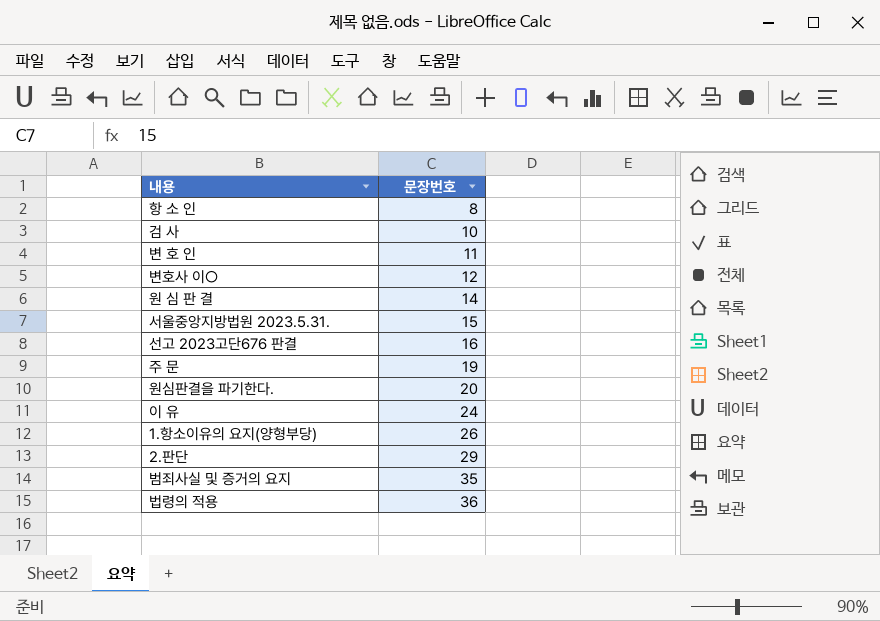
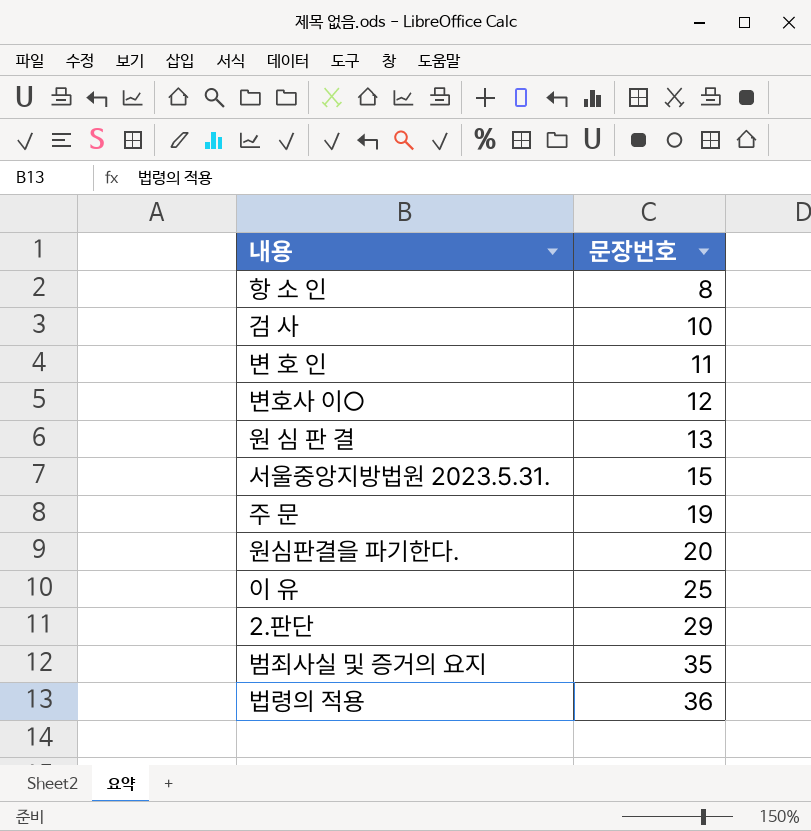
row 선고 2023고단676 판결: 16 -> none
row 1.항소이유의 요지(양형부당): 26 -> none
원 심 판 결 | 문장번호: 14 -> 13
이 유 | 문장번호: 24 -> 25

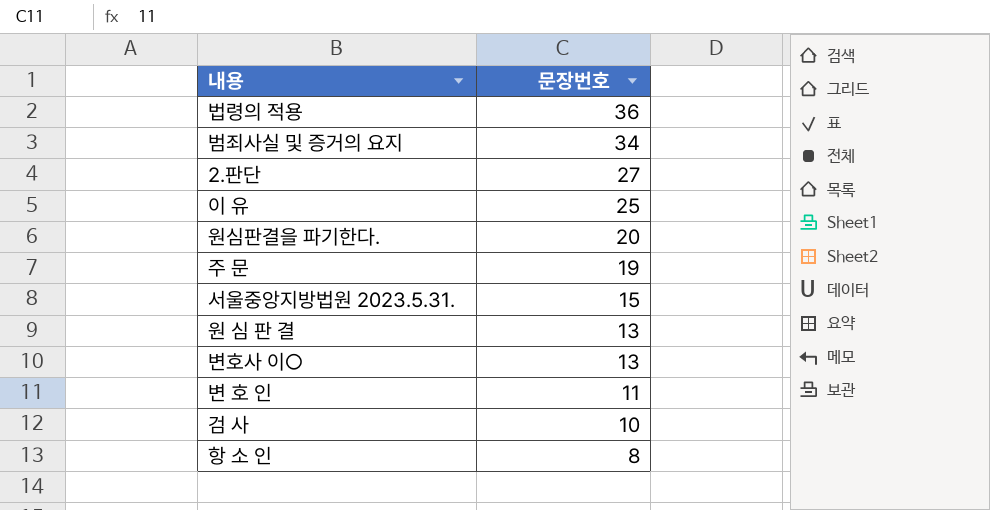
row order: 문장번호 ascending -> 문장번호 descending
범죄사실 및 증거의 요지 | 문장번호: 35 -> 34
2.판단 | 문장번호: 29 -> 27
변호사 이○ | 문장번호: 12 -> 13

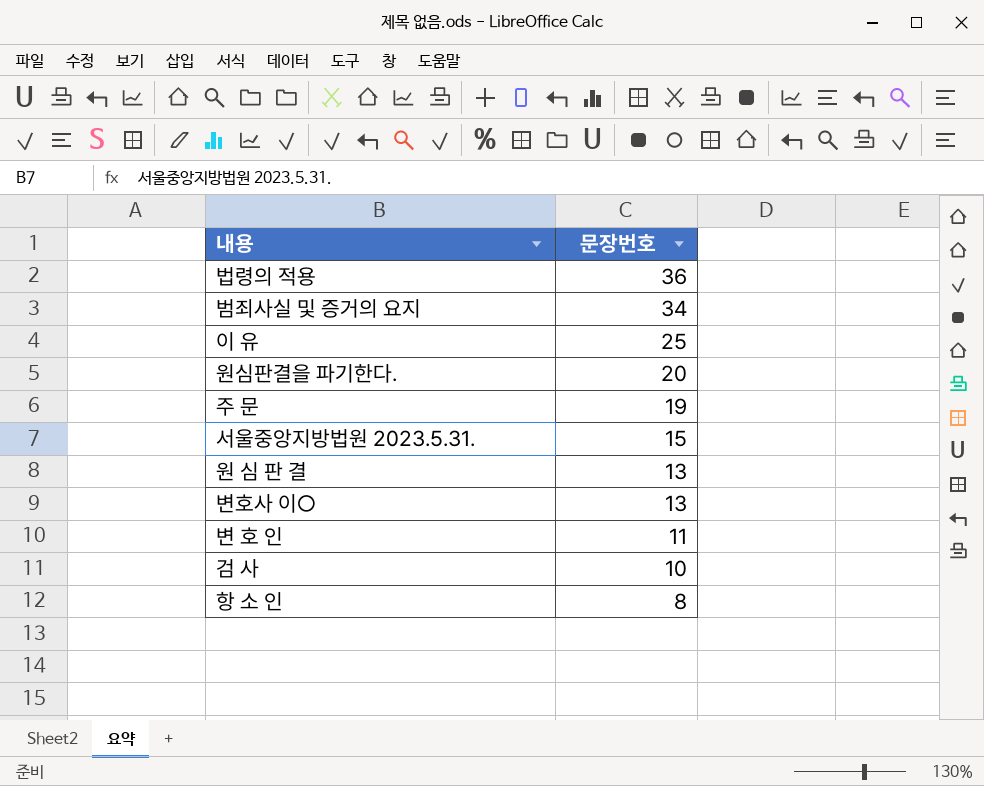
row 2.판단: 27 -> none

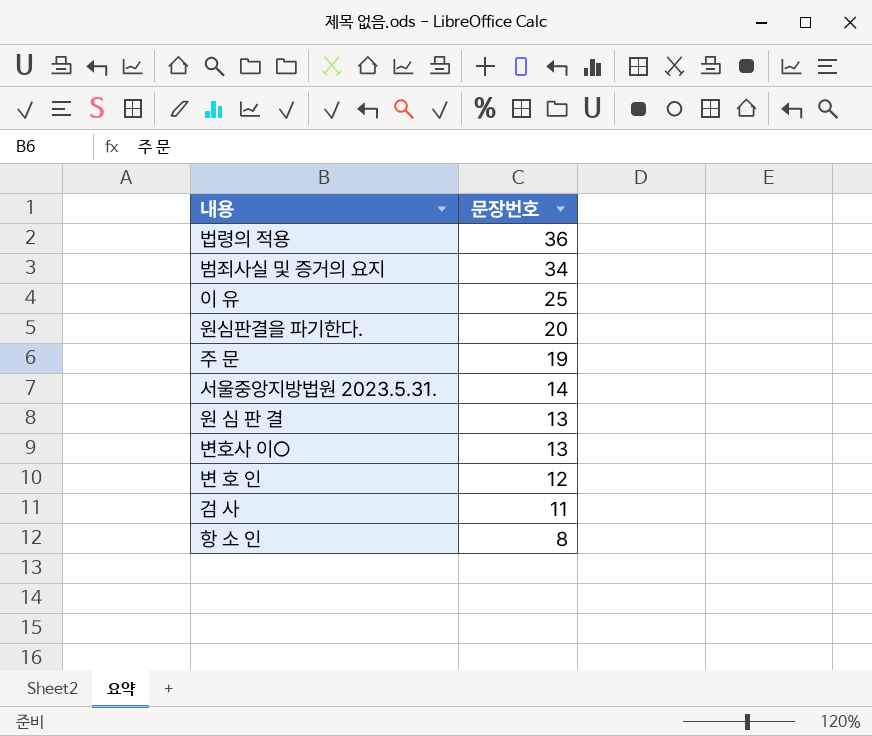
서울중앙지방법원 2023.5.31. | 문장번호: 15 -> 14
변 호 인 | 문장번호: 11 -> 12
검 사 | 문장번호: 10 -> 11

